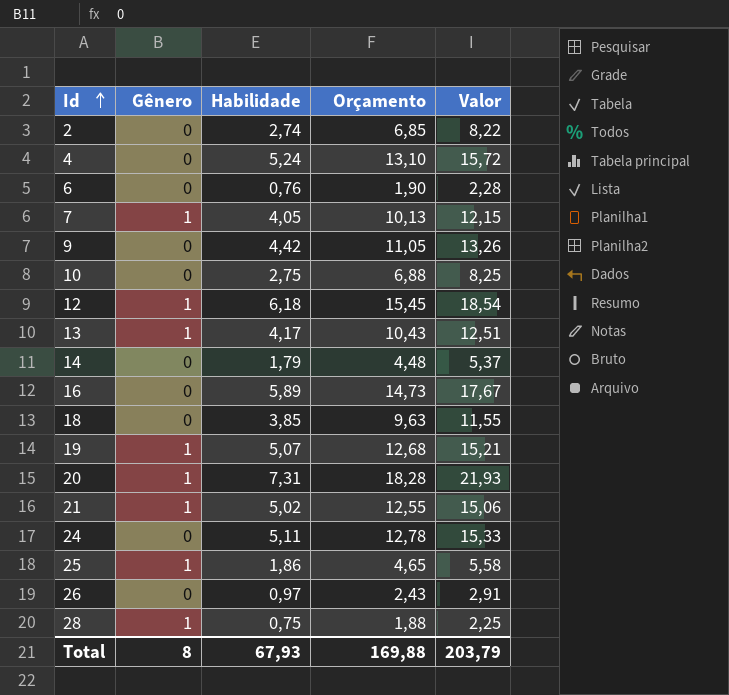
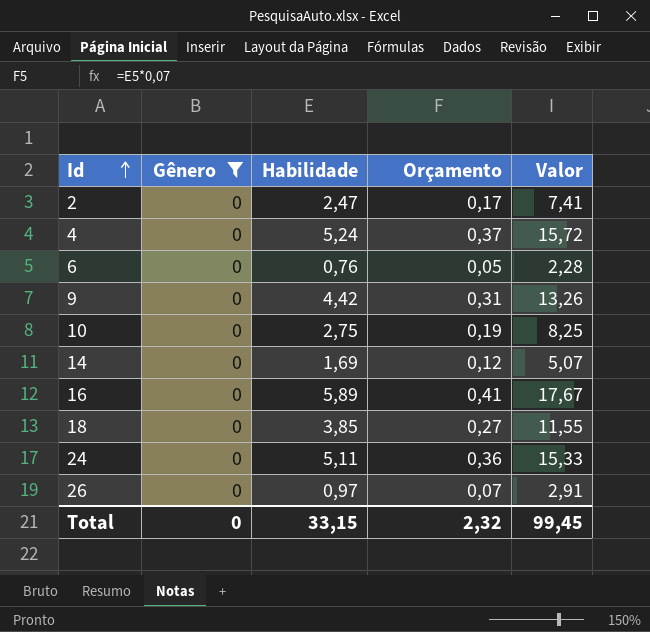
filter: none -> Gênero = 0
column Orçamento | formula: [Habilidade] * 2,5 -> [Habilidade] * 0,07
2 | Habilidade: 2,74 -> 2,47
2 | Valor: 8,22 -> 7,41
14 | Habilidade: 1,79 -> 1,69
14 | Valor: 5,37 -> 5,07
Total | Gênero: 8 -> 0
Total | Habilidade: 67,93 -> 33,15
Total | Orçamento: 169,88 -> 2,32
Total | Valor: 203,79 -> 99,45

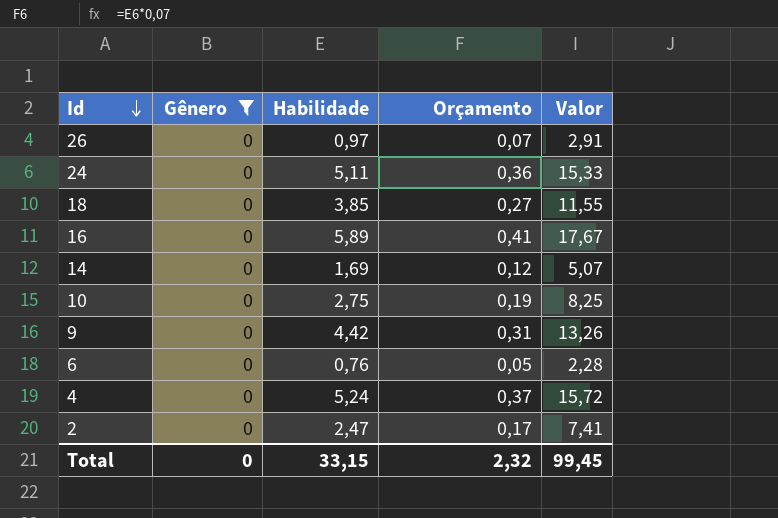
row order: Id ascending -> Id descending

